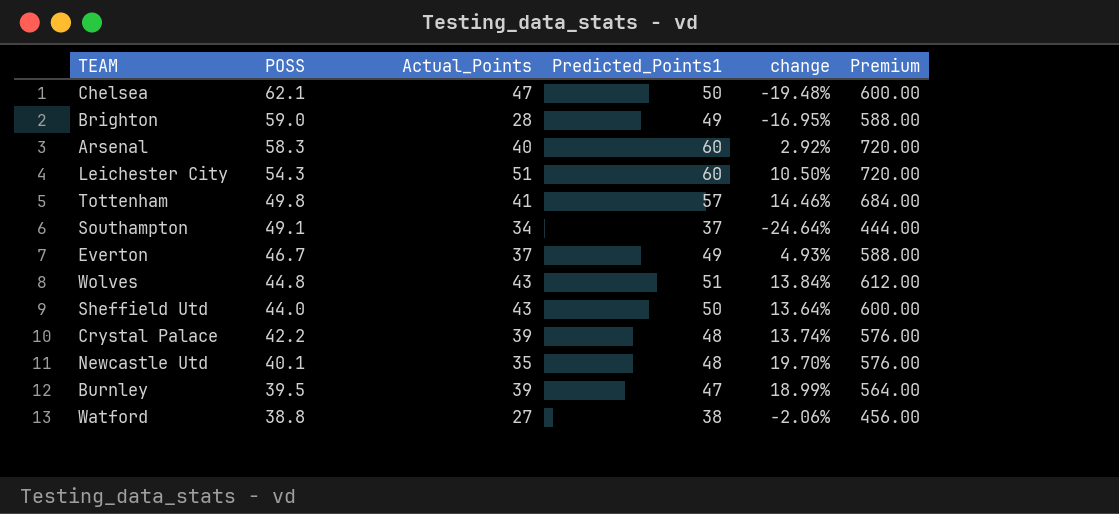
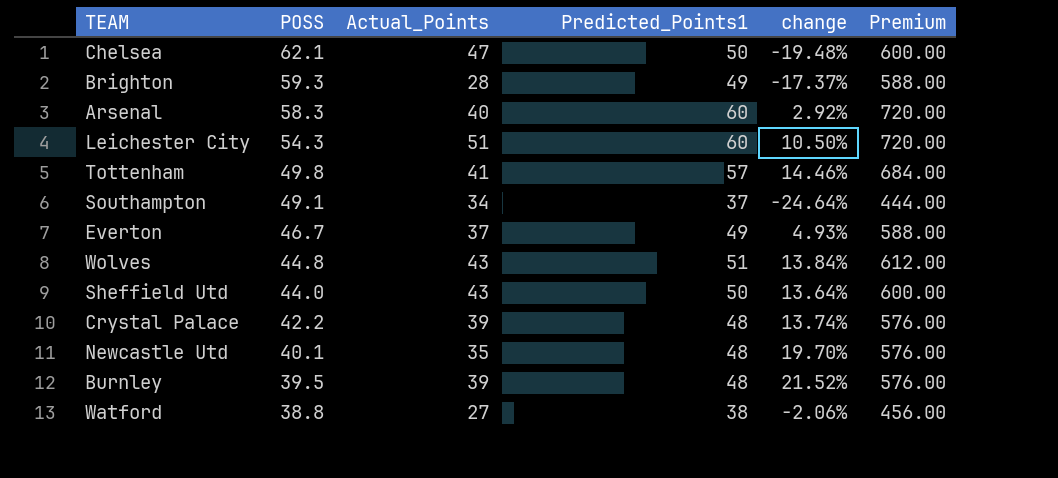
Brighton | POSS: 59.0 -> 59.3
Brighton | change: -16.95% -> -17.37%
Burnley | Predicted_Points1: 47 -> 48
Burnley | change: 18.99% -> 21.52%
Burnley | Premium: 564.00 -> 576.00

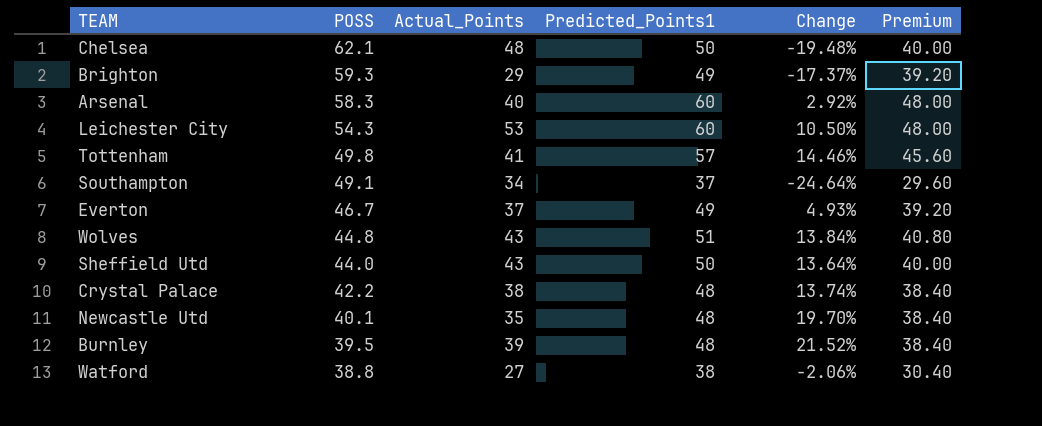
column name: change -> Change
column Premium | formula: [Predicted_Points1] * 12 -> [Predicted_Points1] * 0.8
Chelsea | Actual_Points: 47 -> 48
Brighton | Actual_Points: 28 -> 29
Leichester City | Actual_Points: 51 -> 53
Crystal Palace | Actual_Points: 39 -> 38

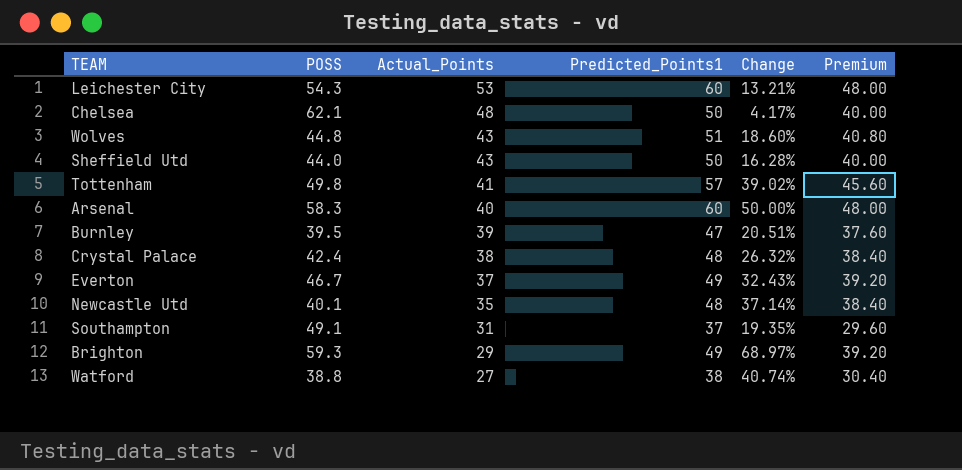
row order: POSS descending -> Actual_Points descending
column Change | formula: ([Predicted_Points1] - [POSS]) / [POSS] -> ([Predicted_Points1] - [Actual_Points]) / [Actual_Points]
Burnley | Predicted_Points1: 48 -> 47
Burnley | Premium: 38.40 -> 37.60
Crystal Palace | POSS: 42.2 -> 42.4
Southampton | Actual_Points: 34 -> 31

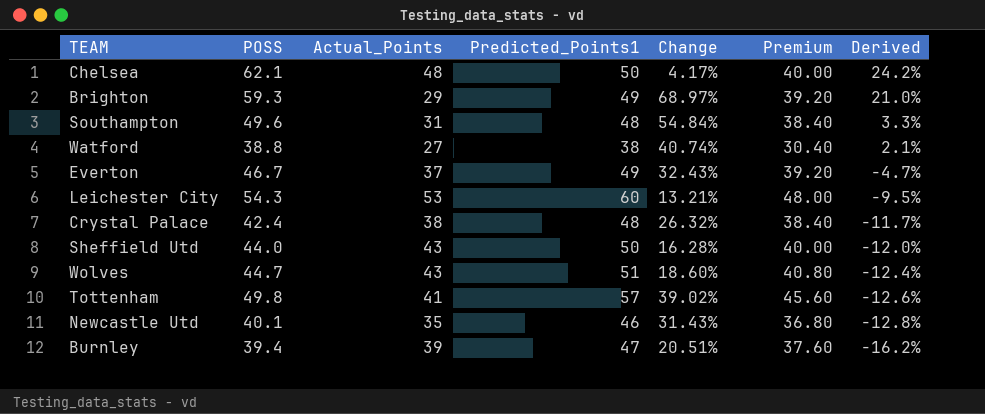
row order: Actual_Points descending -> Derived descending
column Derived | formula: none -> ([POSS] - [Predicted_Points1]) / [Predicted_Points1]
row Arsenal: 58.3 | 40 | 60 | 50.00% | 48.00 -> none
Southampton | POSS: 49.1 -> 49.6
Southampton | Predicted_Points1: 37 -> 48
Southampton | Change: 19.35% -> 54.84%
Southampton | Premium: 29.60 -> 38.40
Wolves | POSS: 44.8 -> 44.7
Newcastle Utd | Predicted_Points1: 48 -> 46
Newcastle Utd | Change: 37.14% -> 31.43%
Newcastle Utd | Premium: 38.40 -> 36.80
Burnley | POSS: 39.5 -> 39.4

